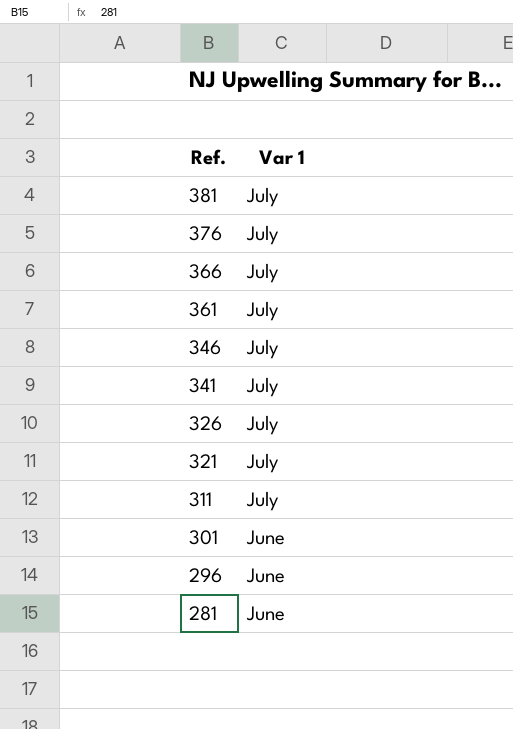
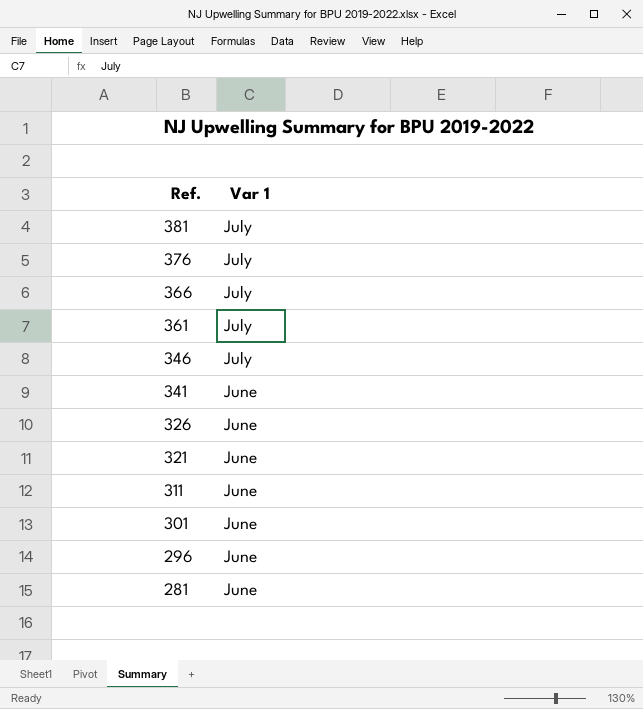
341 | Var 1: July -> June
326 | Var 1: July -> June
321 | Var 1: July -> June
311 | Var 1: July -> June

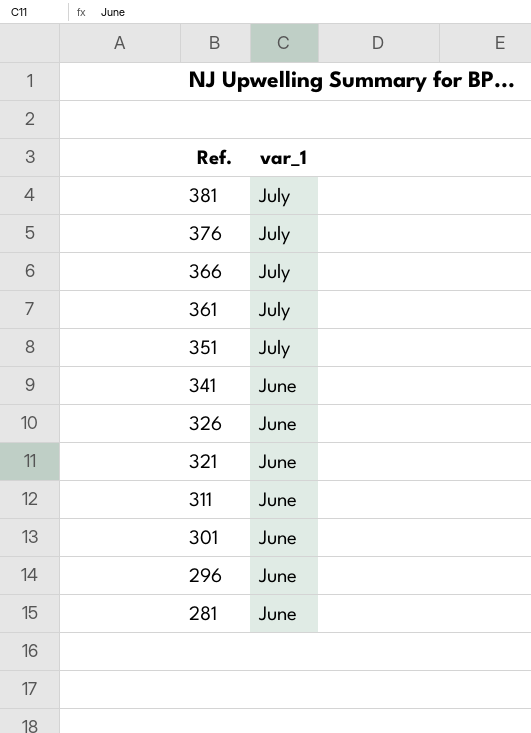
column name: Var 1 -> var_1
row 346: July -> none
row 351: none -> July

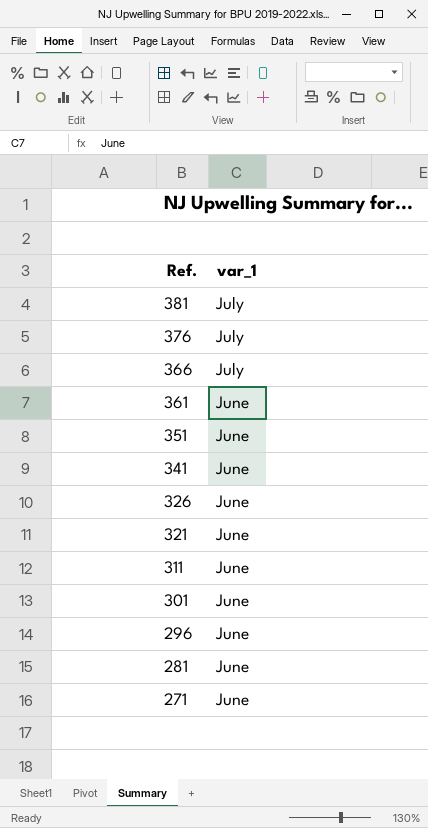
361 | var_1: July -> June
351 | var_1: July -> June
row 271: none -> June

